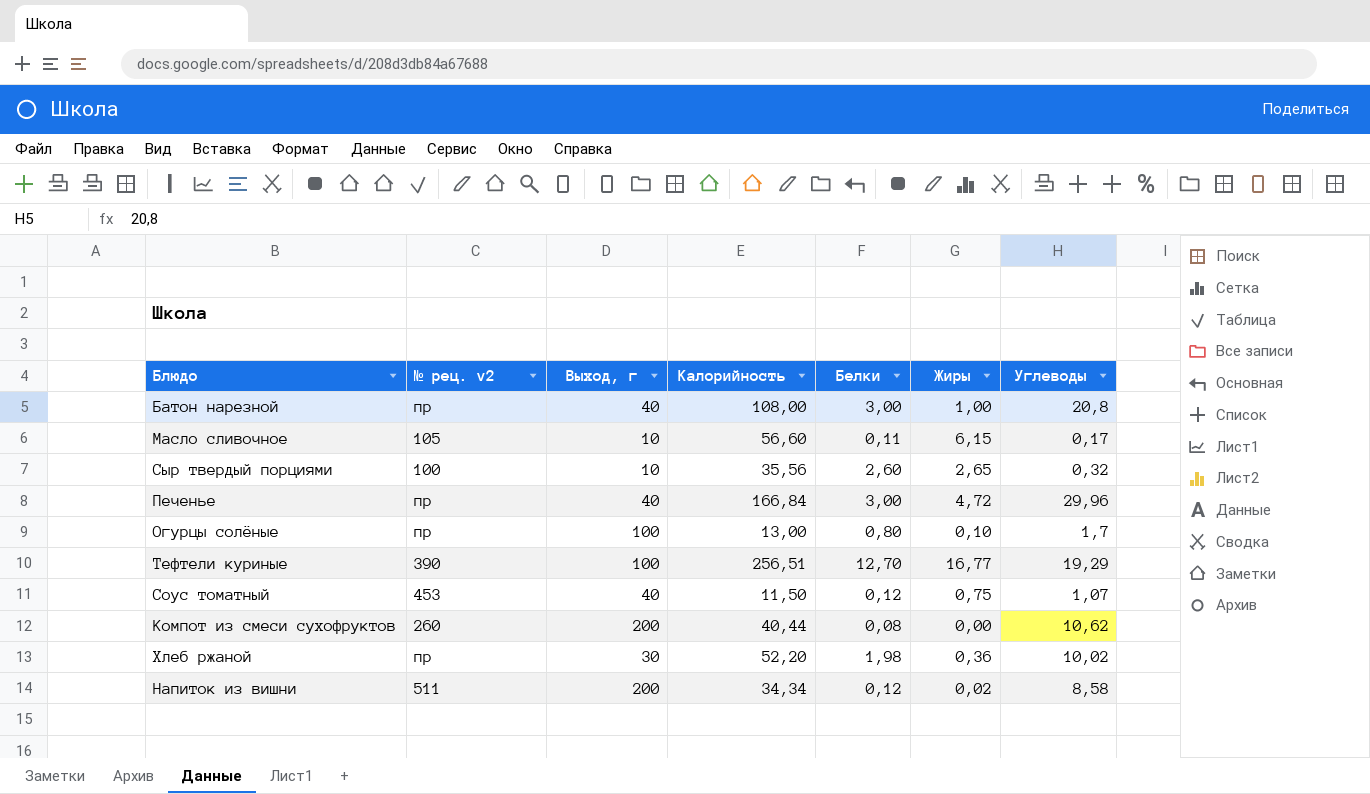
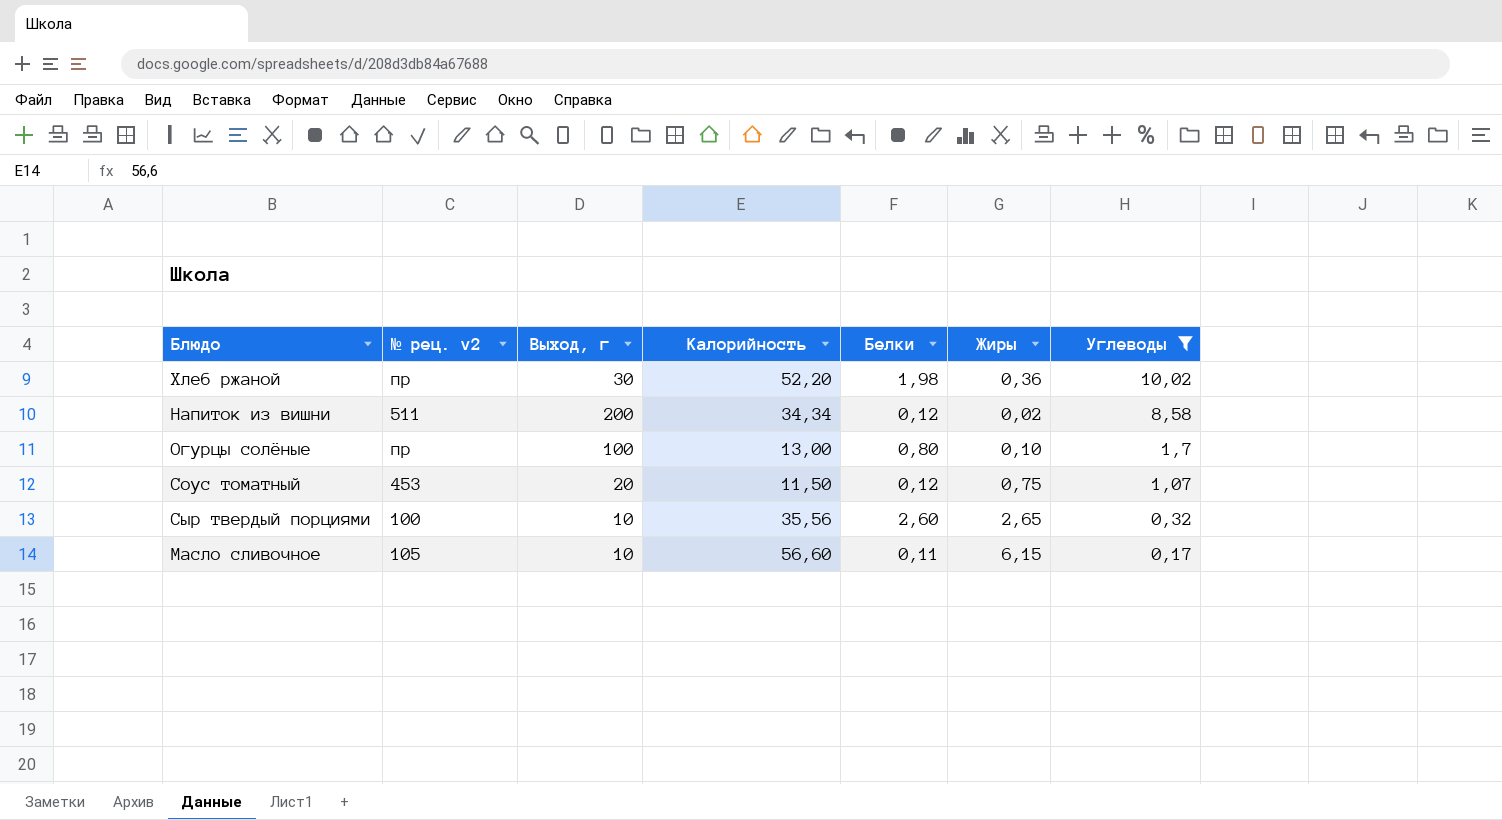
filter: none -> Углеводы <= 10,02
row order: none -> Углеводы descending
Соус томатный | Выход, г: 40 -> 20

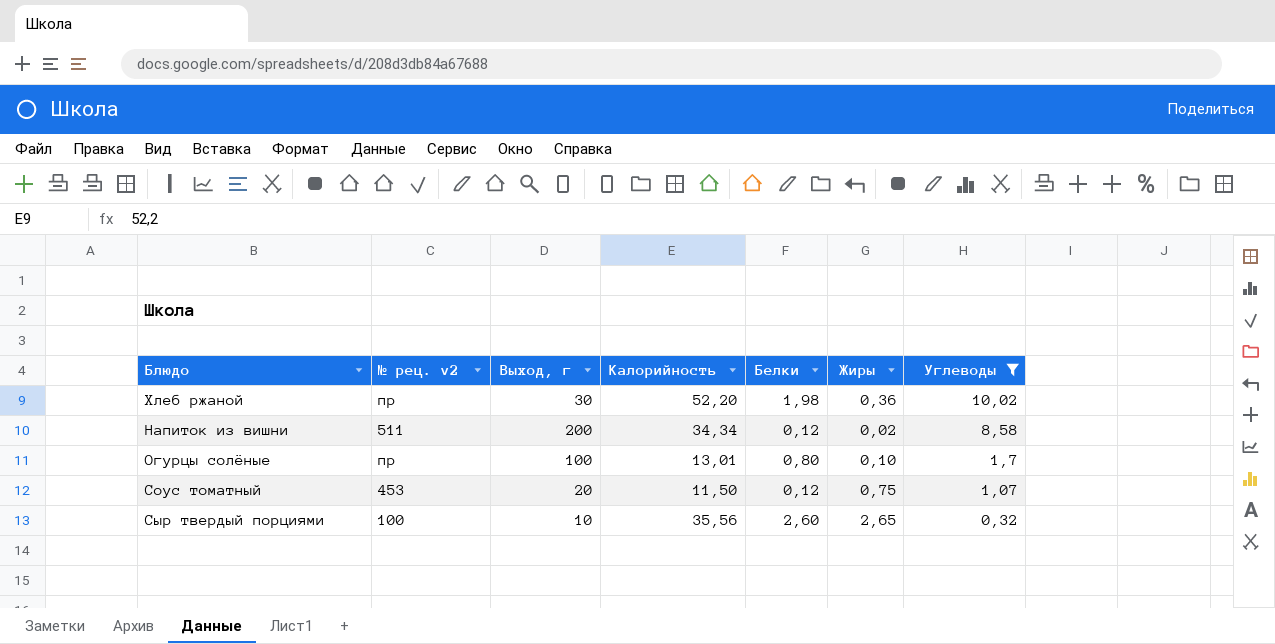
row Масло сливочное: 105 | 10 | 56,60 | 0,11 | 6,15 | 0,17 -> none
Огурцы солёные | Калорийность: 13,00 -> 13,01

